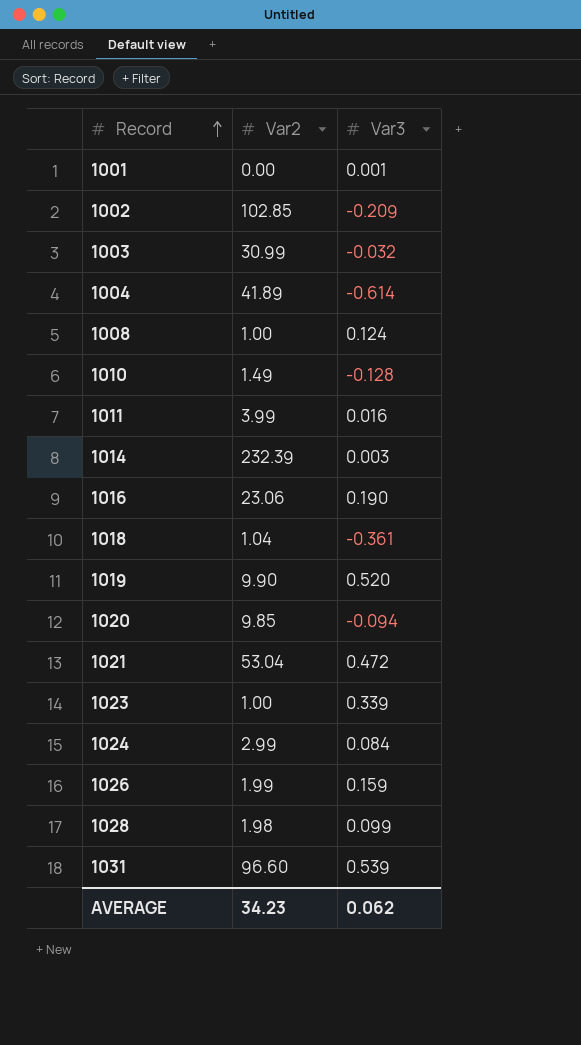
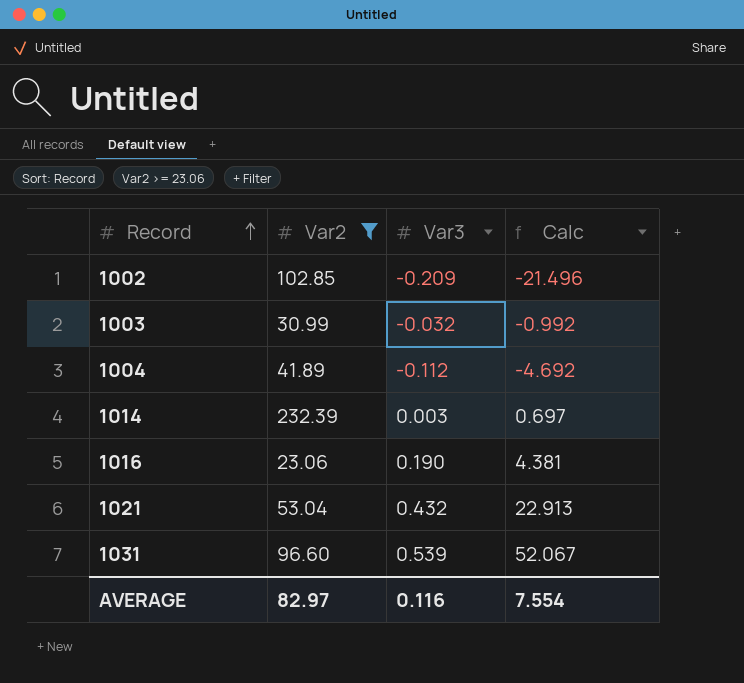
filter: none -> Var2 >= 23.06
column Calc | formula: none -> [Var2] * [Var3]
1004 | Var3: -0.614 -> -0.112
1021 | Var3: 0.472 -> 0.432
AVERAGE | Var2: 34.23 -> 82.97
AVERAGE | Var3: 0.062 -> 0.116

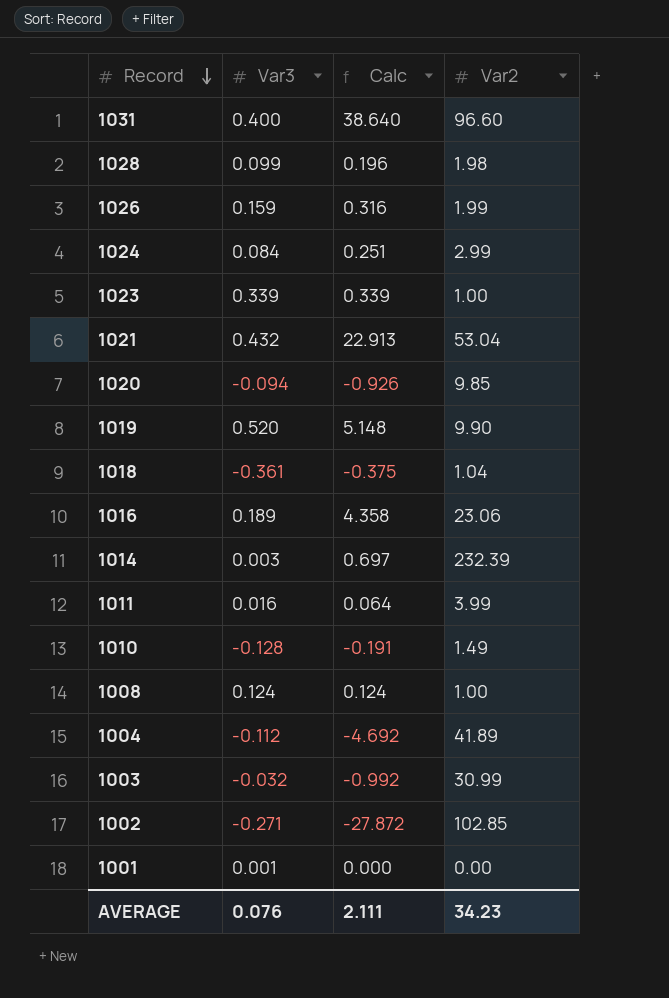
filter: Var2 >= 23.06 -> none
row order: Record ascending -> Record descending
column Var2 | position: 2 -> 4
1031 | Var3: 0.539 -> 0.400
1031 | Calc: 52.067 -> 38.640
1016 | Var3: 0.190 -> 0.189
1016 | Calc: 4.381 -> 4.358
1002 | Var3: -0.209 -> -0.271
1002 | Calc: -21.496 -> -27.872
AVERAGE | Var3: 0.116 -> 0.076
AVERAGE | Calc: 7.554 -> 2.111
AVERAGE | Var2: 82.97 -> 34.23

